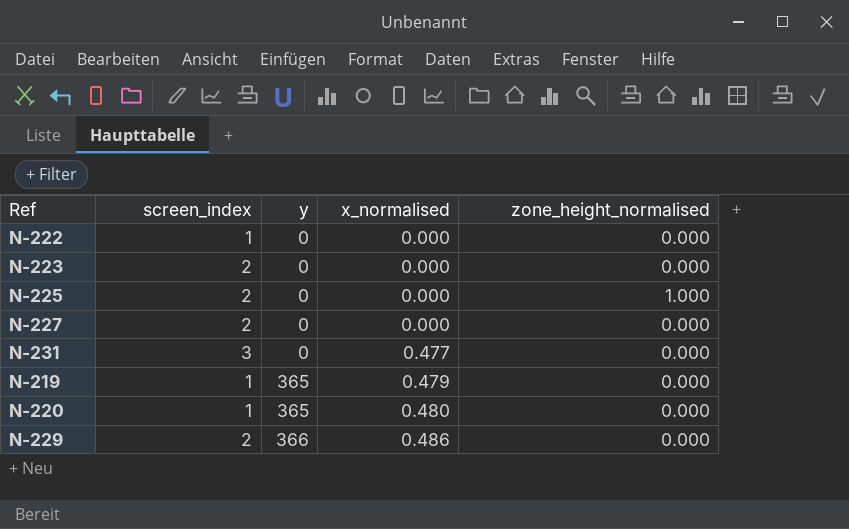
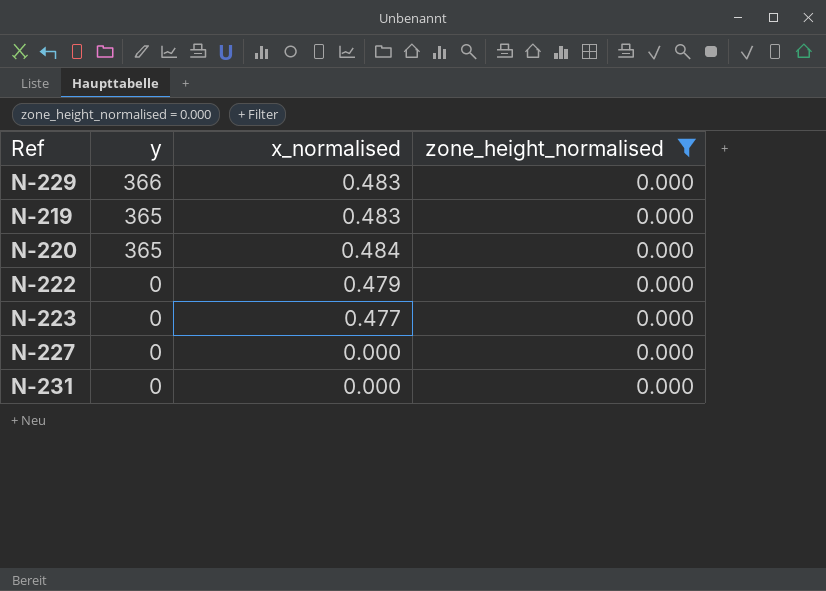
filter: none -> zone_height_normalised = 0.000
row order: y ascending -> y descending
column screen_index | position: 2 -> none
N-229 | x_normalised: 0.486 -> 0.483
N-219 | x_normalised: 0.479 -> 0.483
N-220 | x_normalised: 0.480 -> 0.484
N-222 | x_normalised: 0.000 -> 0.479
N-223 | x_normalised: 0.000 -> 0.477
N-231 | x_normalised: 0.477 -> 0.000

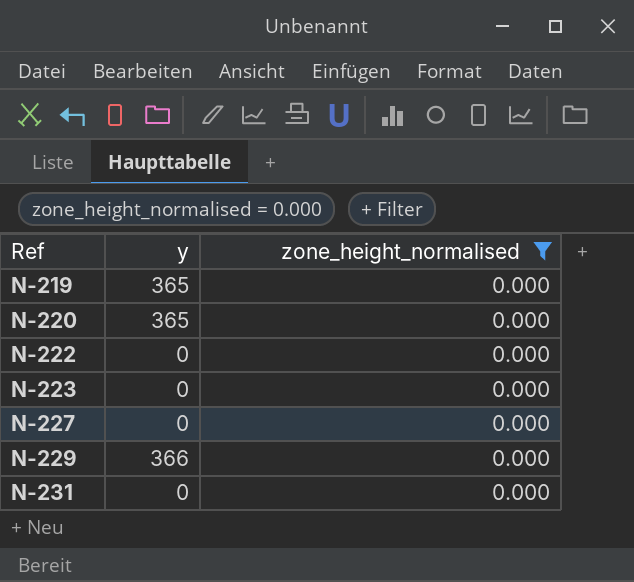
row order: y descending -> Ref ascending
column x_normalised | position: 3 -> none

